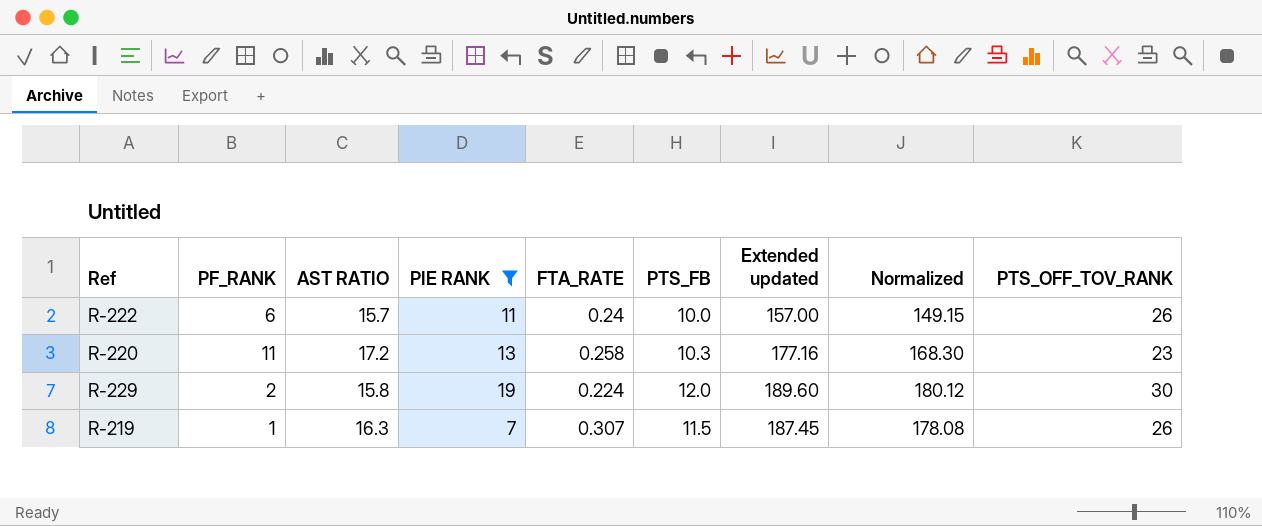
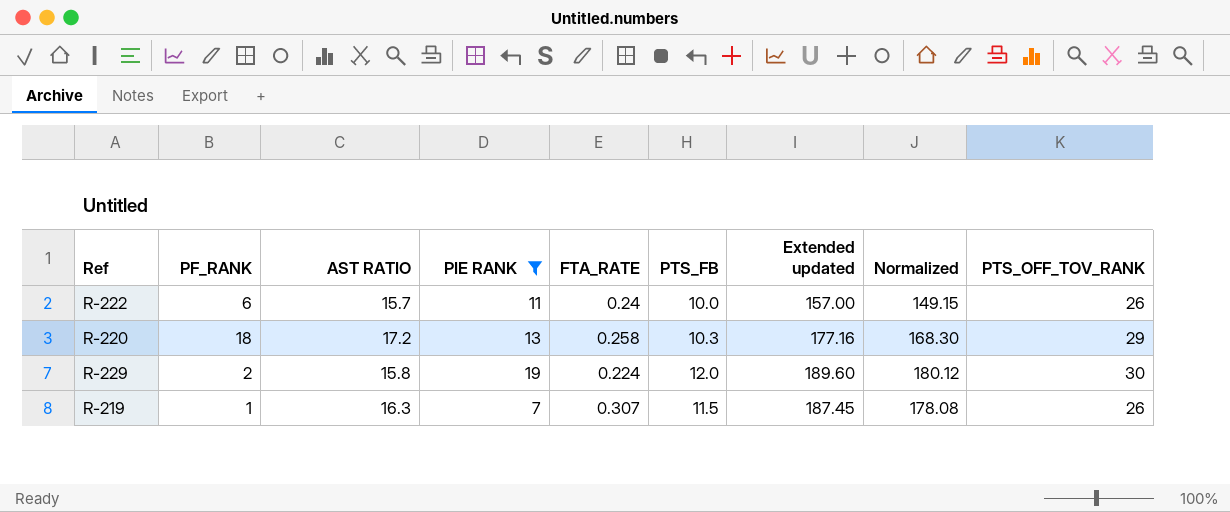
R-220 | PF_RANK: 11 -> 18
R-220 | PTS_OFF_TOV_RANK: 23 -> 29

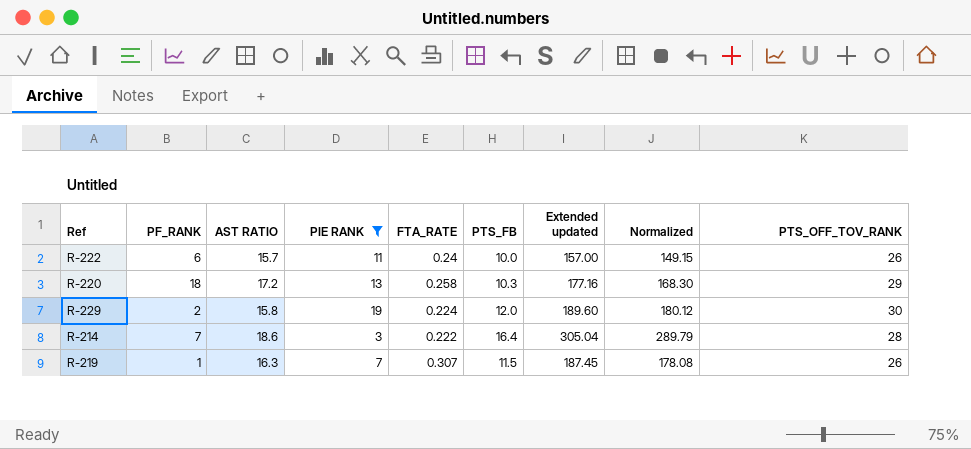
row R-214: none -> 7 | 18.6 | 3 | 0.222 | 16.4 | 305.04 | 289.79 | 28

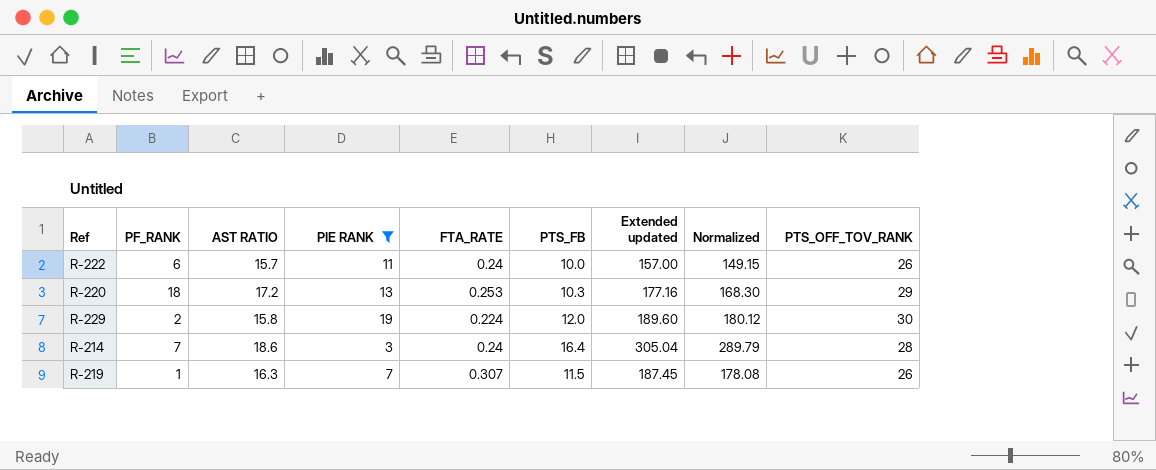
R-220 | FTA_RATE: 0.258 -> 0.253
R-214 | FTA_RATE: 0.222 -> 0.24

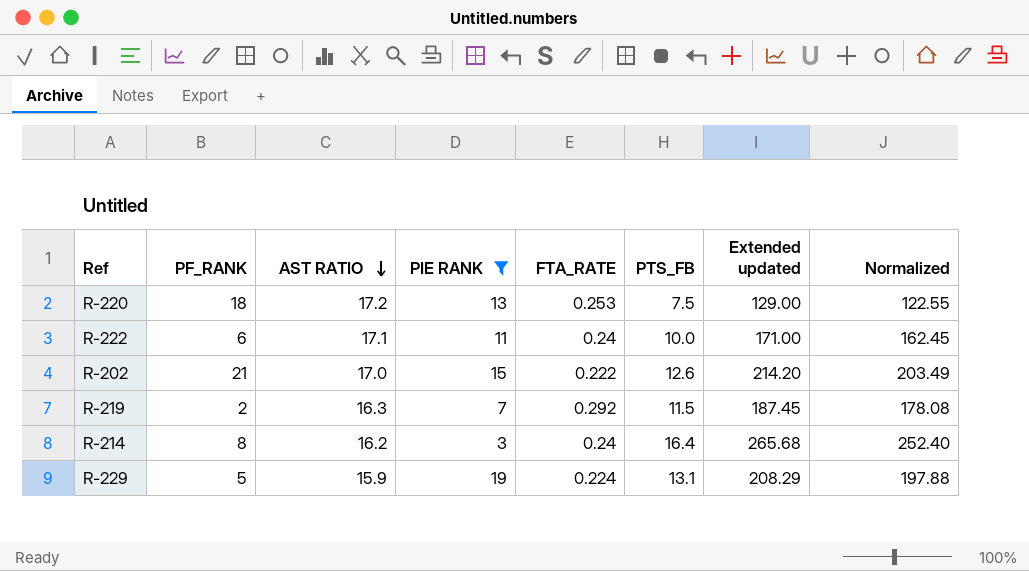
row order: none -> AST RATIO descending
column PTS_OFF_TOV_RANK | position: 9 -> none
R-220 | PTS_FB: 10.3 -> 7.5
R-220 | Extended updated: 177.16 -> 129.00
R-220 | Normalized: 168.30 -> 122.55
R-222 | AST RATIO: 15.7 -> 17.1
R-222 | Extended updated: 157.00 -> 171.00
R-222 | Normalized: 149.15 -> 162.45
row R-202: none -> 21 | 17.0 | 15 | 0.222 | 12.6 | 214.20 | 203.49
R-219 | PF_RANK: 1 -> 2
R-219 | FTA_RATE: 0.307 -> 0.292
R-214 | PF_RANK: 7 -> 8
R-214 | AST RATIO: 18.6 -> 16.2
R-214 | Extended updated: 305.04 -> 265.68
R-214 | Normalized: 289.79 -> 252.40
R-229 | PF_RANK: 2 -> 5
R-229 | AST RATIO: 15.8 -> 15.9
R-229 | PTS_FB: 12.0 -> 13.1
R-229 | Extended updated: 189.60 -> 208.29
R-229 | Normalized: 180.12 -> 197.88

